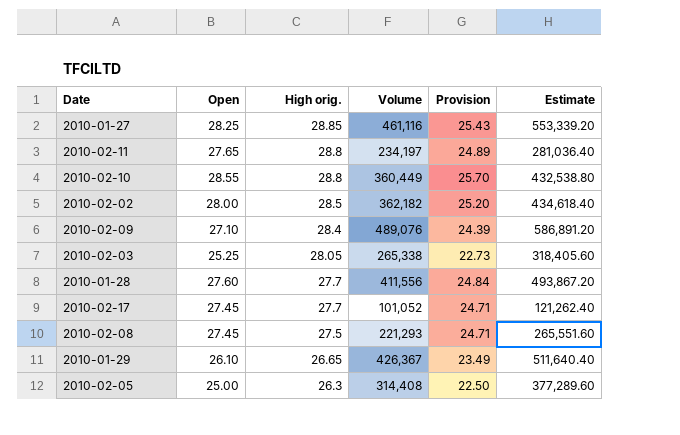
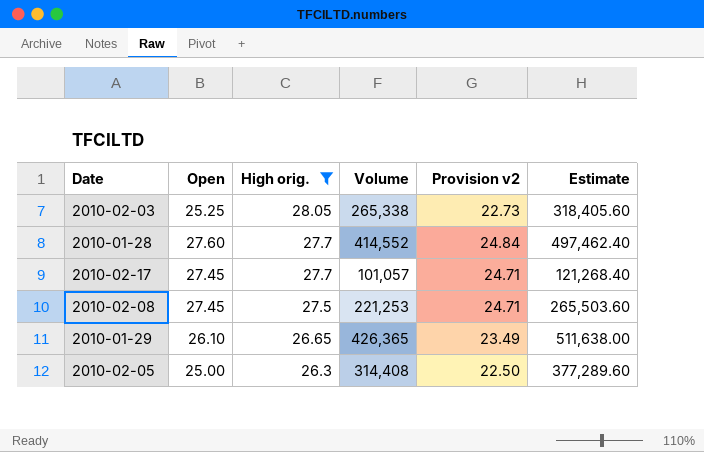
filter: none -> High orig. <= 28.05
column name: Provision -> Provision v2
2010-01-28 | Volume: 411,556 -> 414,552
2010-01-28 | Estimate: 493,867.20 -> 497,462.40
2010-02-17 | Volume: 101,052 -> 101,057
2010-02-17 | Estimate: 121,262.40 -> 121,268.40
2010-02-08 | Volume: 221,293 -> 221,253
2010-02-08 | Estimate: 265,551.60 -> 265,503.60
2010-01-29 | Volume: 426,367 -> 426,365
2010-01-29 | Estimate: 511,640.40 -> 511,638.00

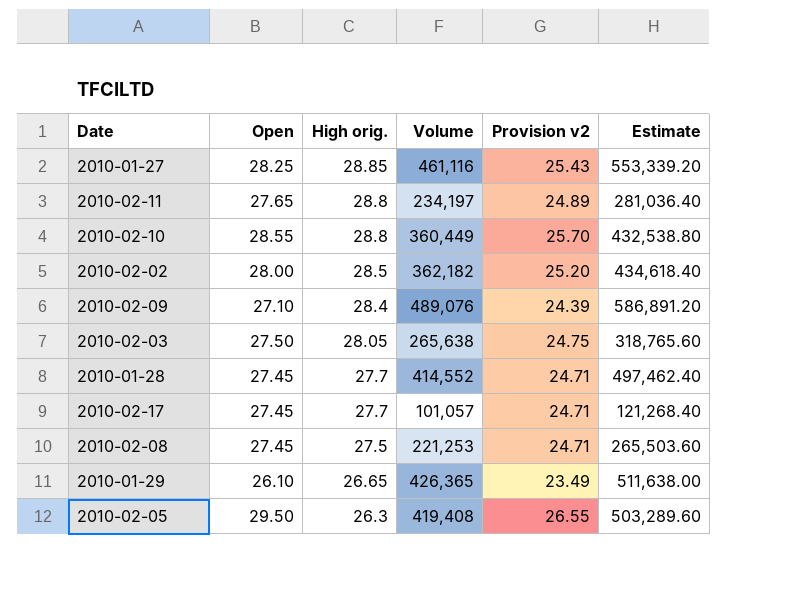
filter: High orig. <= 28.05 -> none
2010-02-03 | Open: 25.25 -> 27.50
2010-02-03 | Volume: 265,338 -> 265,638
2010-02-03 | Provision v2: 22.73 -> 24.75
2010-02-03 | Estimate: 318,405.60 -> 318,765.60
2010-01-28 | Open: 27.60 -> 27.45
2010-01-28 | Provision v2: 24.84 -> 24.71
2010-02-05 | Open: 25.00 -> 29.50
2010-02-05 | Volume: 314,408 -> 419,408
2010-02-05 | Provision v2: 22.50 -> 26.55
2010-02-05 | Estimate: 377,289.60 -> 503,289.60

